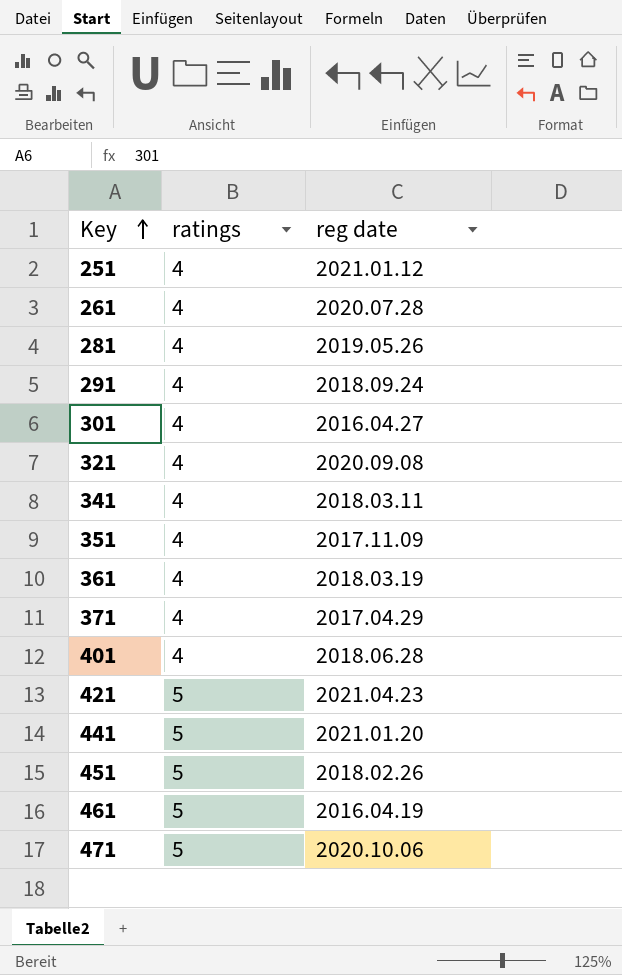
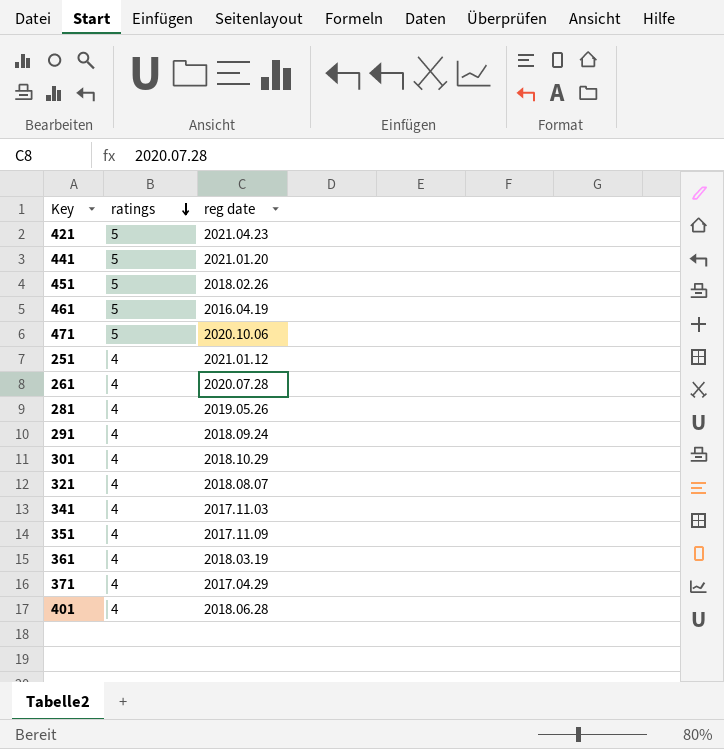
row order: Key ascending -> ratings descending
301 | reg date: 2016.04.27 -> 2018.10.29
321 | reg date: 2020.09.08 -> 2018.08.07
341 | reg date: 2018.03.11 -> 2017.11.03

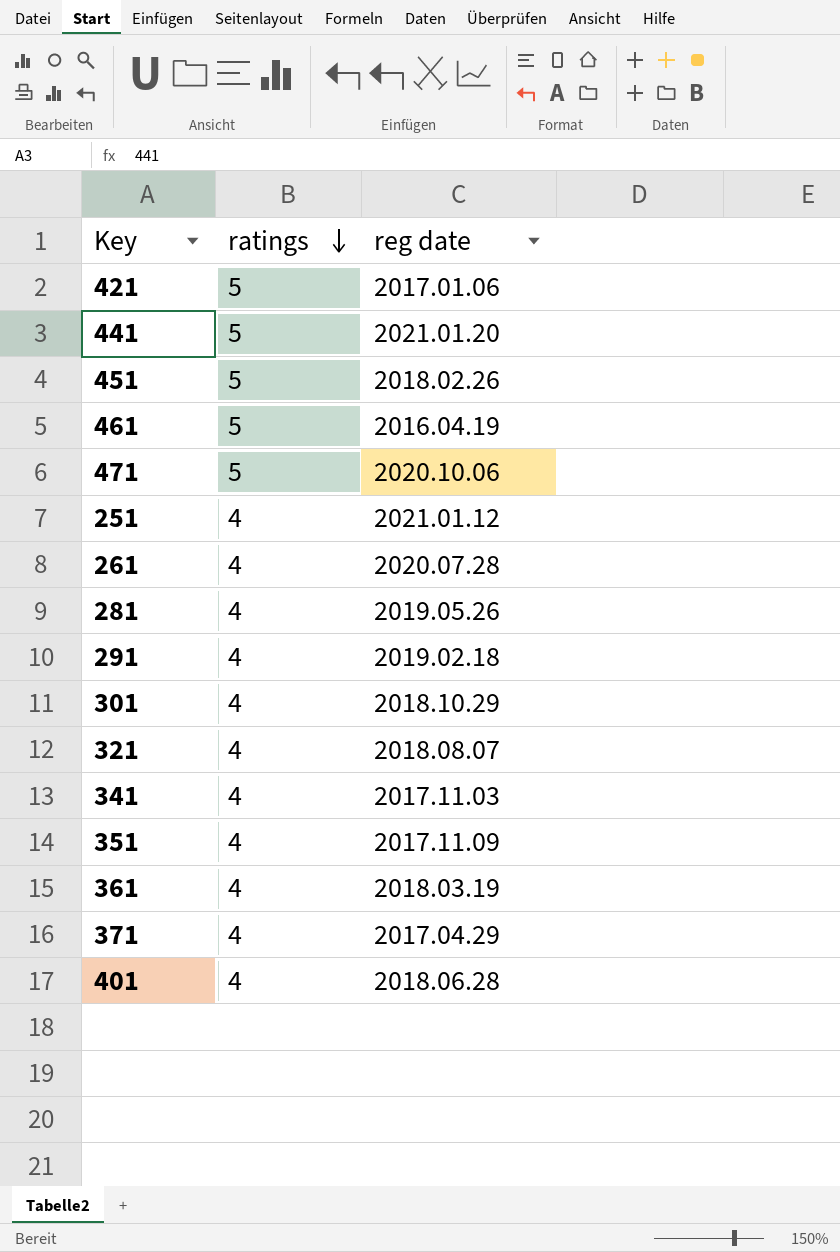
421 | reg date: 2021.04.23 -> 2017.01.06
291 | reg date: 2018.09.24 -> 2019.02.18

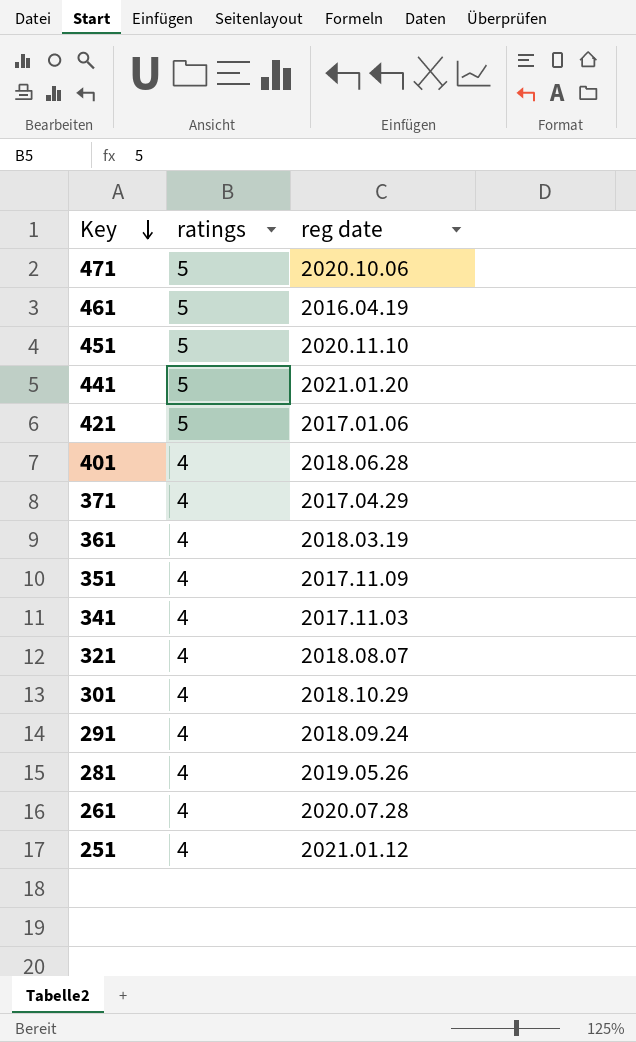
row order: ratings descending -> Key descending
451 | reg date: 2018.02.26 -> 2020.11.10
291 | reg date: 2019.02.18 -> 2018.09.24

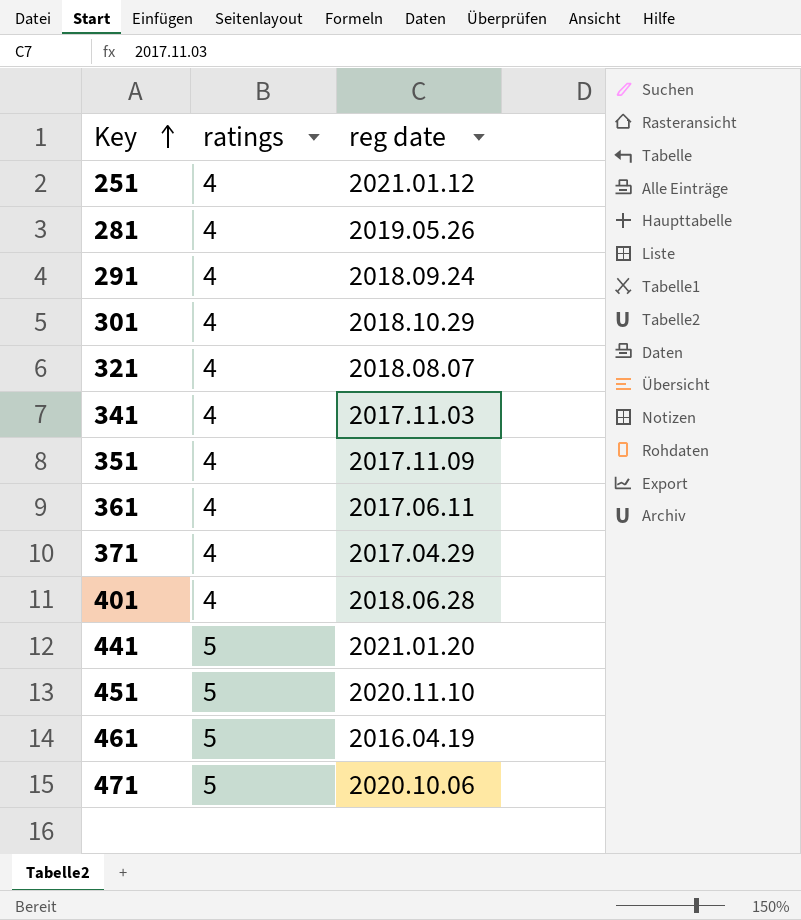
row order: Key descending -> Key ascending
row 421: 5 | 2017.01.06 -> none
row 261: 4 | 2020.07.28 -> none
361 | reg date: 2018.03.19 -> 2017.06.11

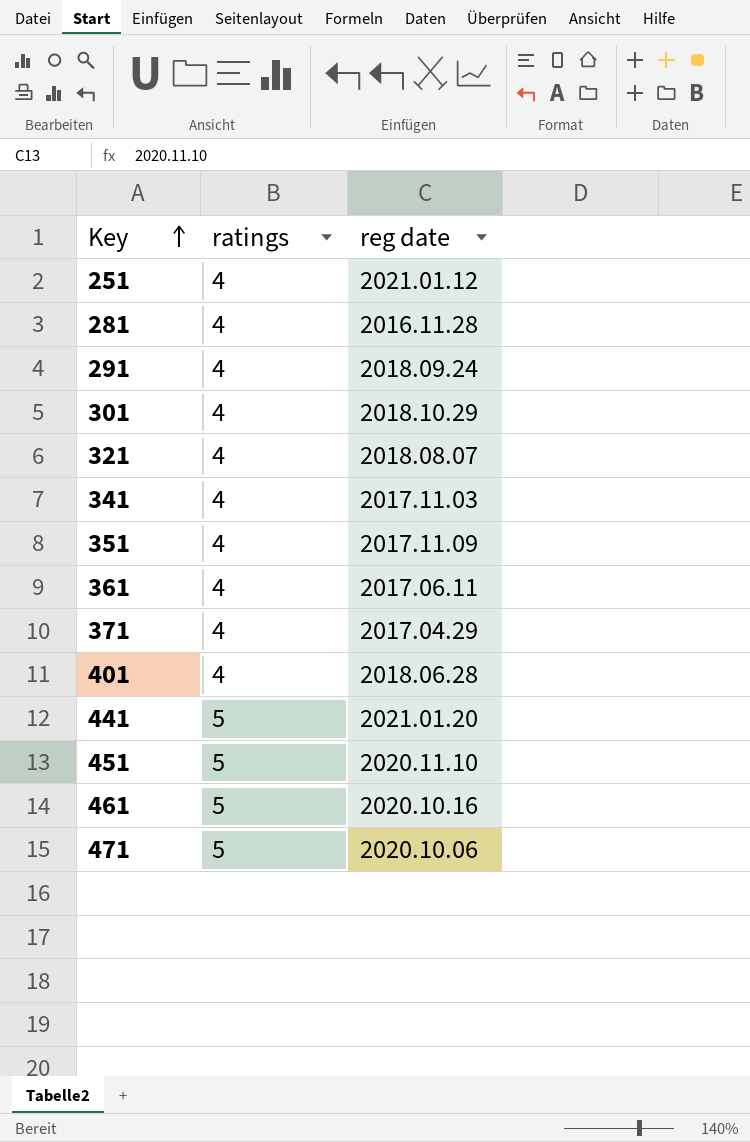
281 | reg date: 2019.05.26 -> 2016.11.28
461 | reg date: 2016.04.19 -> 2020.10.16

